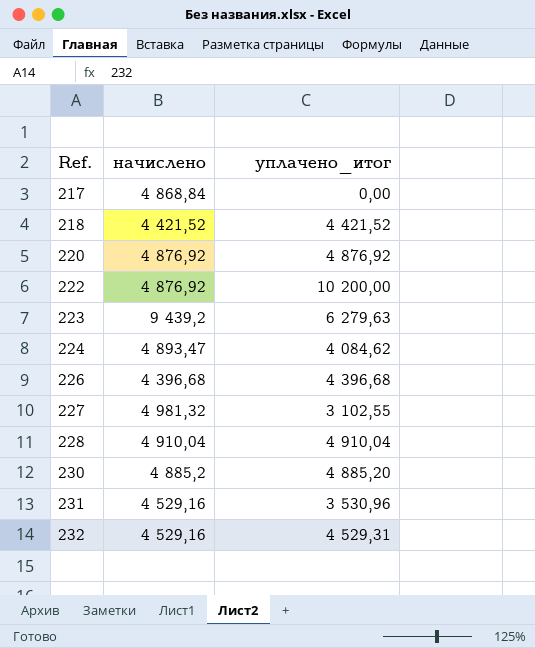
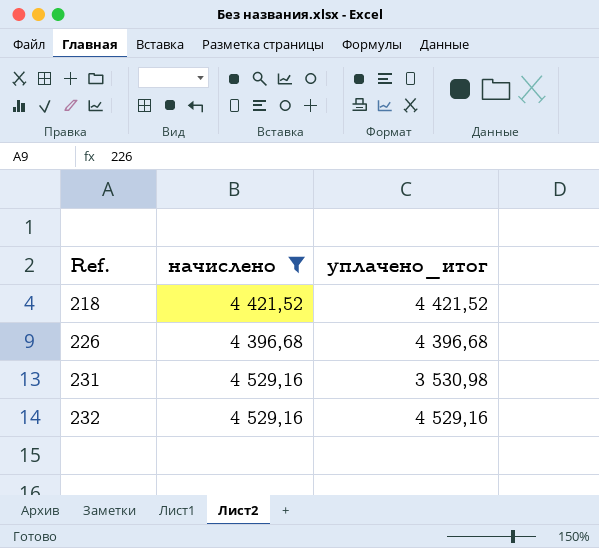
filter: none -> начислено <= 4 529,16
231 | уплачено_итог: 3 530,96 -> 3 530,98
232 | уплачено_итог: 4 529,31 -> 4 529,16

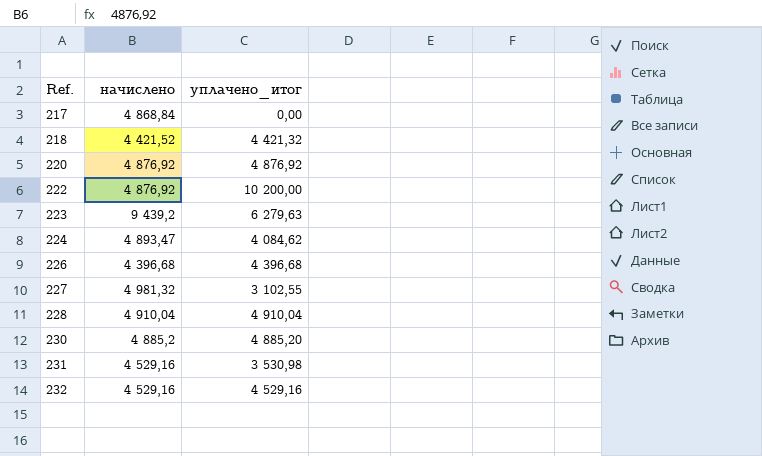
filter: начислено <= 4 529,16 -> none
218 | уплачено_итог: 4 421,52 -> 4 421,32

